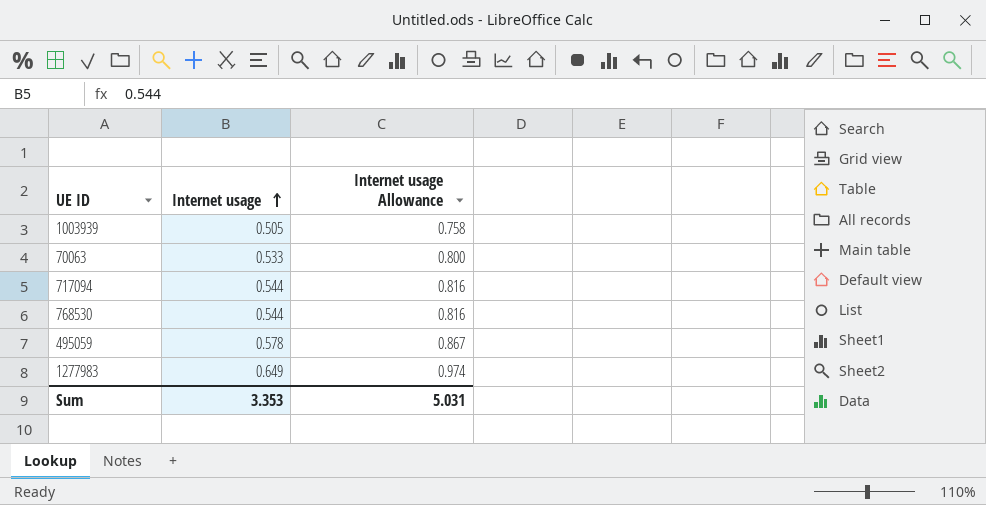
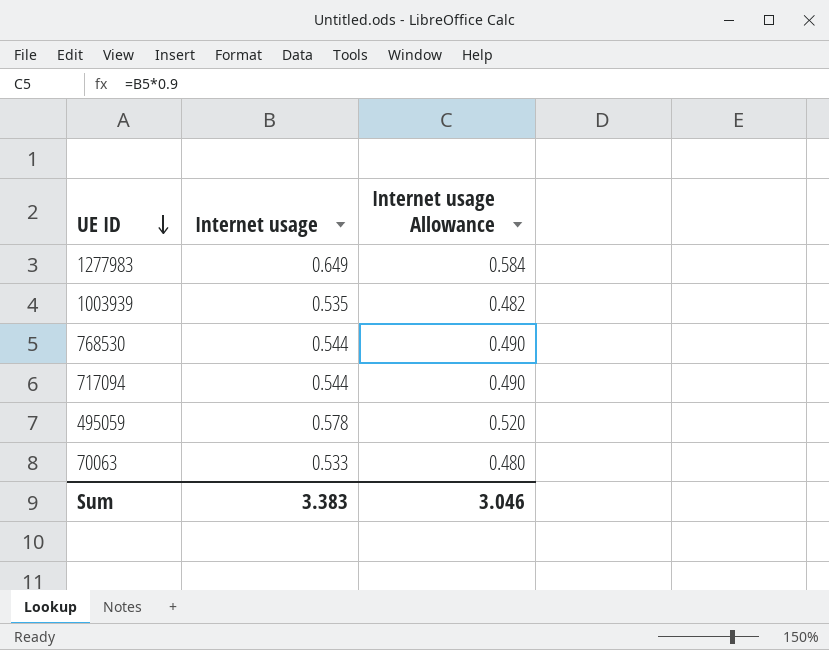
row order: Internet usage ascending -> UE ID descending
column Internet usage Allowance | formula: [Internet usage] * 1.5 -> [Internet usage] * 0.9
1003939 | Internet usage: 0.505 -> 0.535
Sum | Internet usage: 3.353 -> 3.383
Sum | Internet usage Allowance: 5.031 -> 3.046

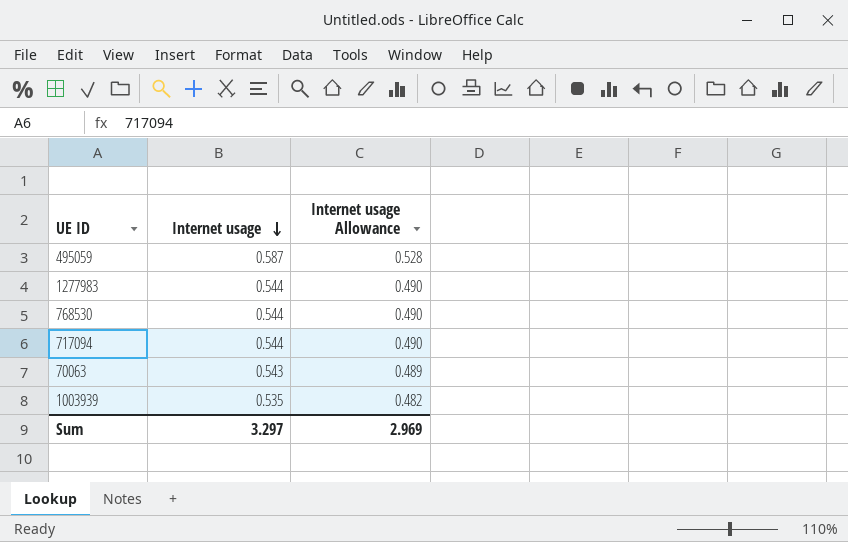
row order: UE ID descending -> Internet usage descending
495059 | Internet usage: 0.578 -> 0.587
495059 | Internet usage Allowance: 0.520 -> 0.528
1277983 | Internet usage: 0.649 -> 0.544
1277983 | Internet usage Allowance: 0.584 -> 0.490
70063 | Internet usage: 0.533 -> 0.543
70063 | Internet usage Allowance: 0.480 -> 0.489
Sum | Internet usage: 3.383 -> 3.297
Sum | Internet usage Allowance: 3.046 -> 2.969

